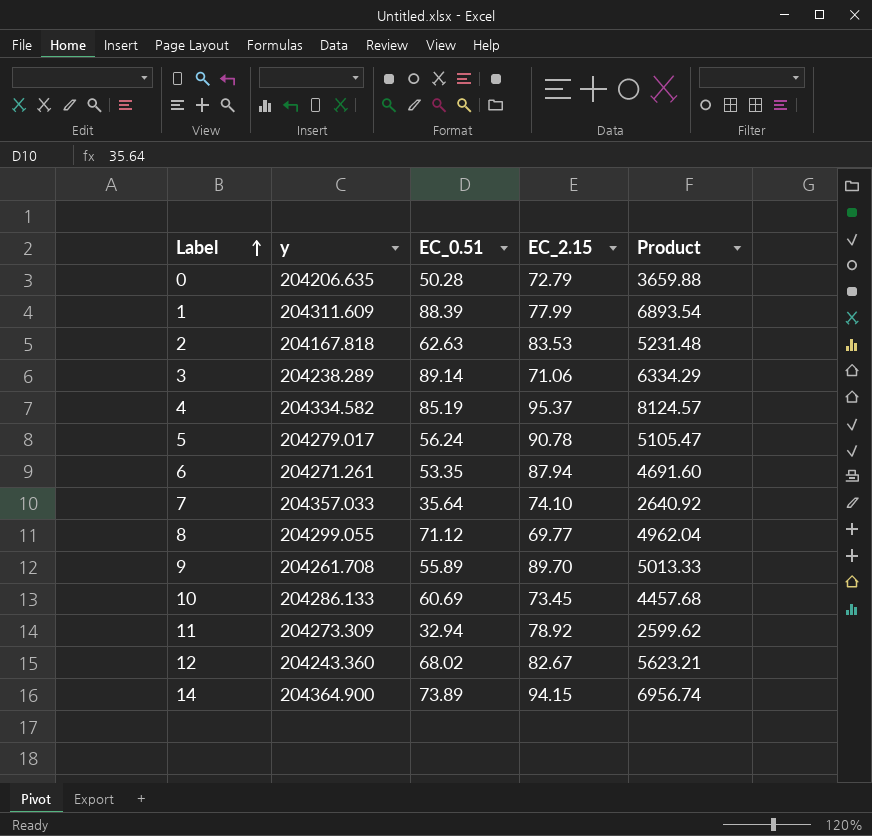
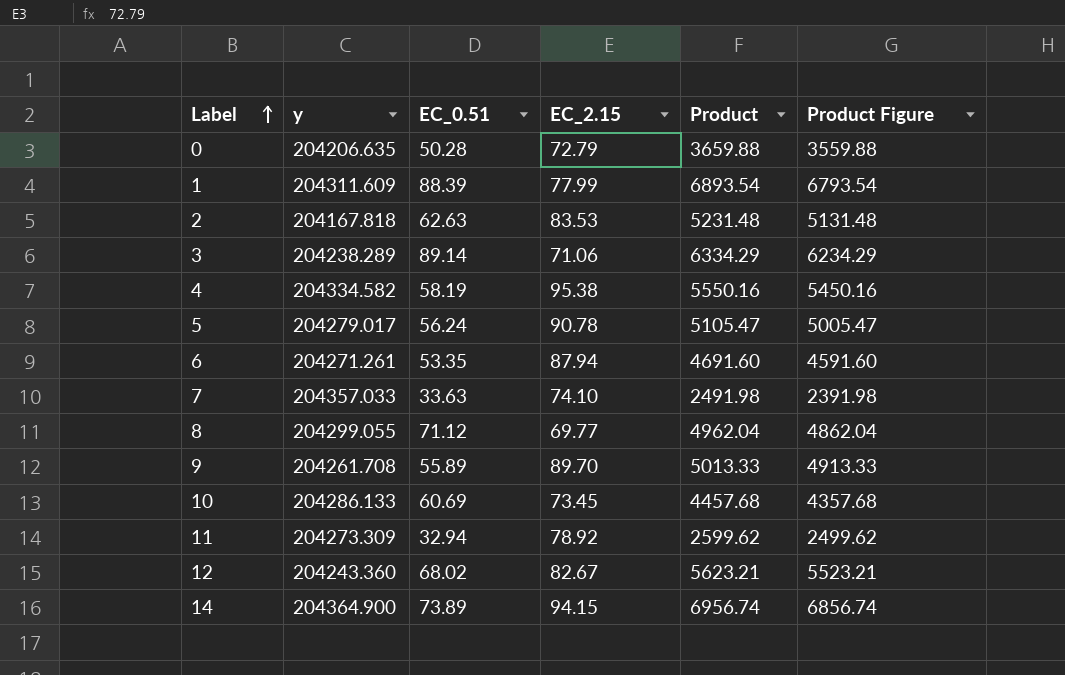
column Product Figure | formula: none -> [Product] - 100
4 | EC_0.51: 85.19 -> 58.19
4 | EC_2.15: 95.37 -> 95.38
4 | Product: 8124.57 -> 5550.16
7 | EC_0.51: 35.64 -> 33.63
7 | Product: 2640.92 -> 2491.98

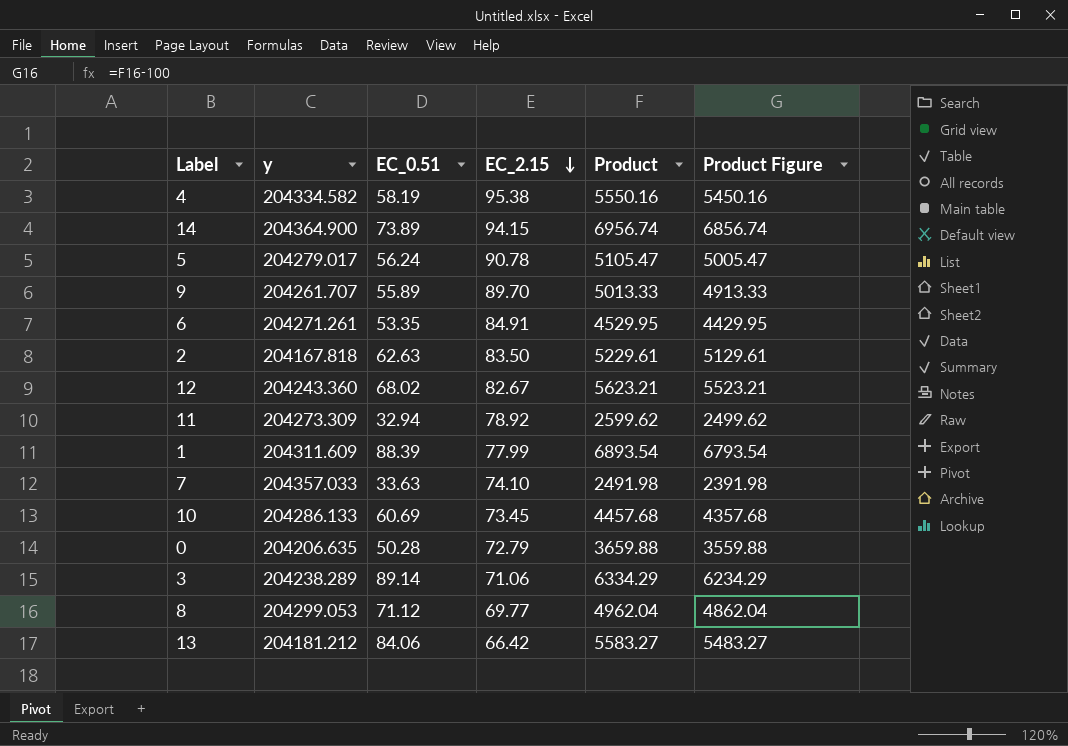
row order: Label ascending -> EC_2.15 descending
9 | y: 204261.708 -> 204261.707
6 | EC_2.15: 87.94 -> 84.91
6 | Product: 4691.60 -> 4529.95
6 | Product Figure: 4591.60 -> 4429.95
2 | EC_2.15: 83.53 -> 83.50
2 | Product: 5231.48 -> 5229.61
2 | Product Figure: 5131.48 -> 5129.61
8 | y: 204299.055 -> 204299.053
row 13: none -> 204181.212 | 84.06 | 66.42 | 5583.27 | 5483.27

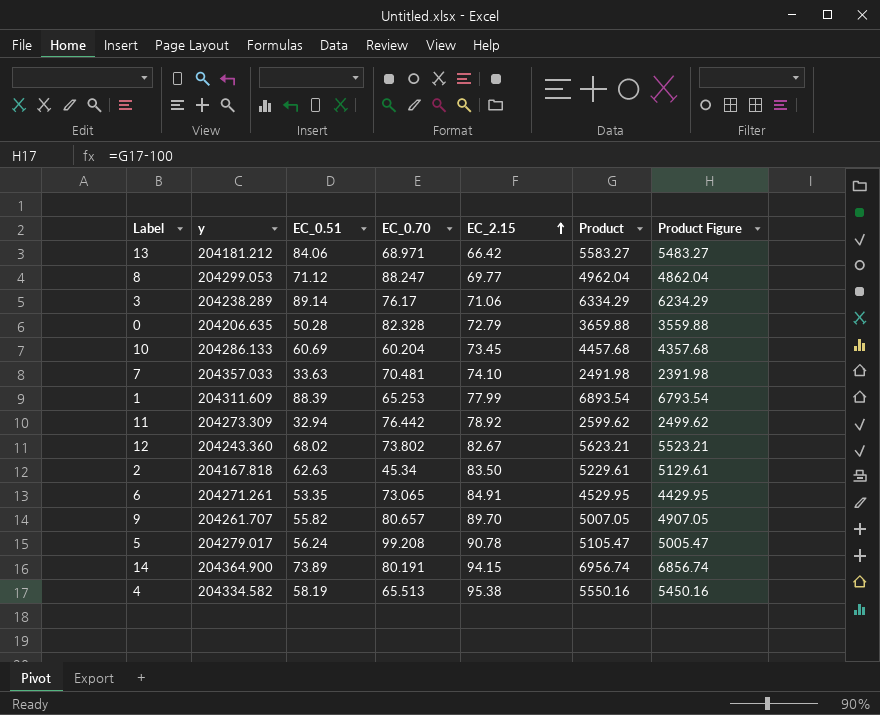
row order: EC_2.15 descending -> EC_2.15 ascending
column EC_0.70 | position: none -> 4
9 | EC_0.51: 55.89 -> 55.82
9 | Product: 5013.33 -> 5007.05
9 | Product Figure: 4913.33 -> 4907.05

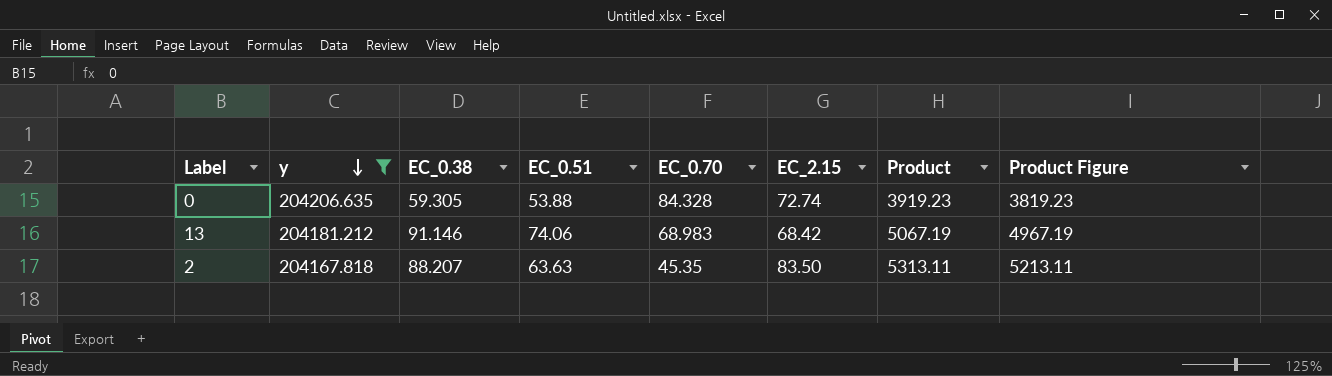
filter: none -> y <= 204206.635
row order: EC_2.15 ascending -> y descending
column EC_0.38 | position: none -> 3
0 | EC_0.51: 50.28 -> 53.88
0 | EC_0.70: 82.328 -> 84.328
0 | EC_2.15: 72.79 -> 72.74
0 | Product: 3659.88 -> 3919.23
0 | Product Figure: 3559.88 -> 3819.23
13 | EC_0.51: 84.06 -> 74.06
13 | EC_0.70: 68.971 -> 68.983
13 | EC_2.15: 66.42 -> 68.42
13 | Product: 5583.27 -> 5067.19
13 | Product Figure: 5483.27 -> 4967.19
2 | EC_0.51: 62.63 -> 63.63
2 | EC_0.70: 45.34 -> 45.35
2 | Product: 5229.61 -> 5313.11
2 | Product Figure: 5129.61 -> 5213.11

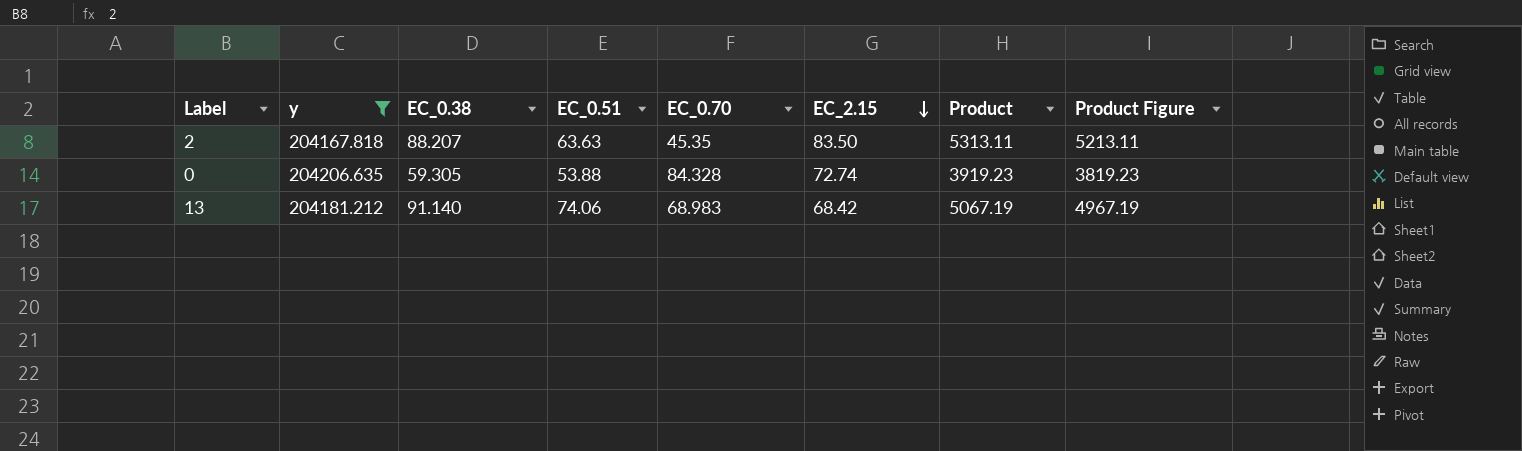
row order: y descending -> EC_2.15 descending
13 | EC_0.38: 91.146 -> 91.140

